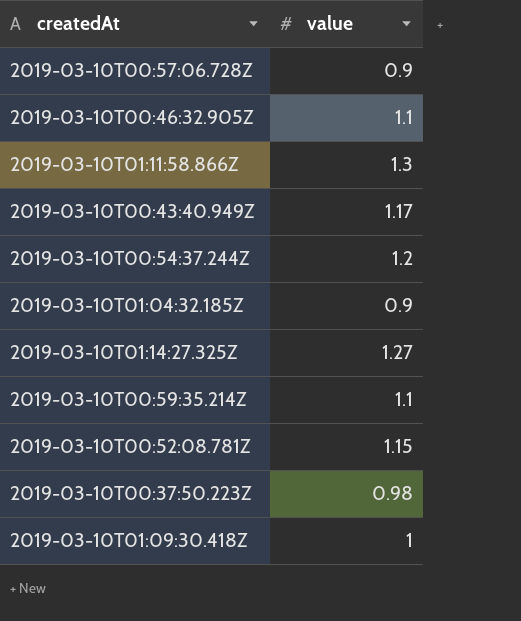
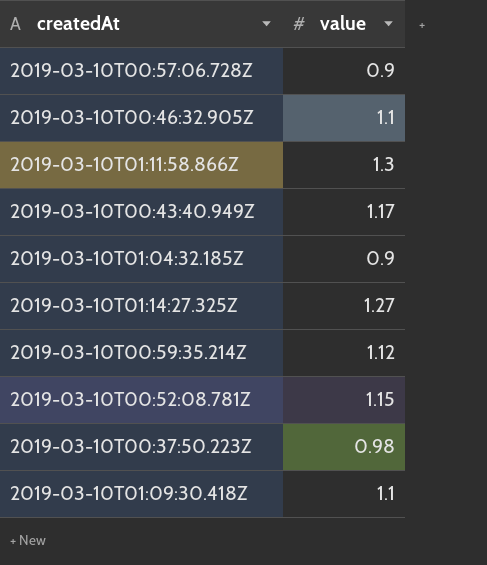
row 2019-03-10T00:54:37.244Z: 1.2 -> none
2019-03-10T00:59:35.214Z | value: 1.1 -> 1.12
2019-03-10T01:09:30.418Z | value: 1 -> 1.1

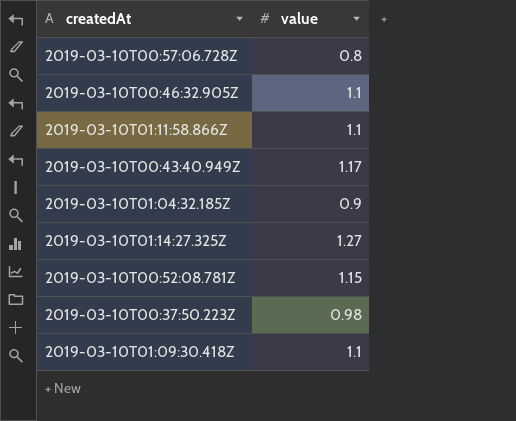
row 2019-03-10T00:59:35.214Z: 1.12 -> none
2019-03-10T00:57:06.728Z | value: 0.9 -> 0.8
2019-03-10T01:11:58.866Z | value: 1.3 -> 1.1

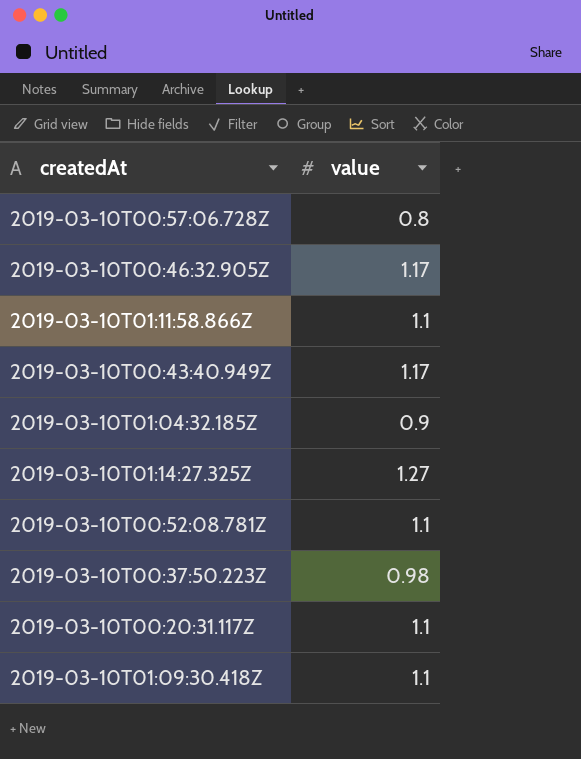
2019-03-10T00:46:32.905Z | value: 1.1 -> 1.17
2019-03-10T00:52:08.781Z | value: 1.15 -> 1.1
row 2019-03-10T00:20:31.117Z: none -> 1.1

